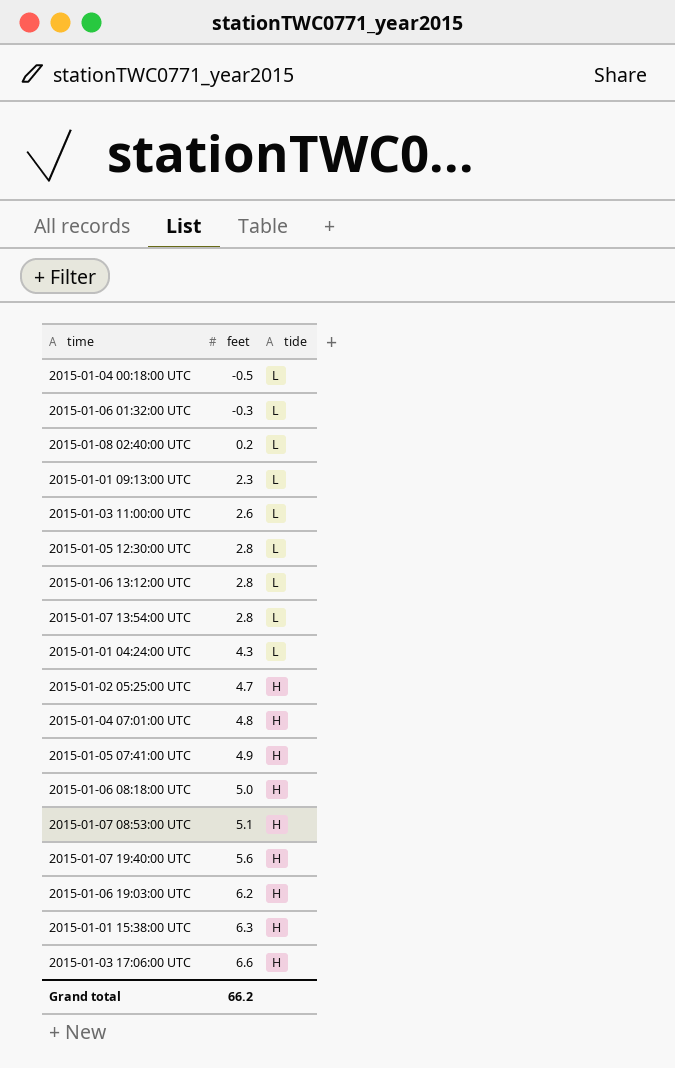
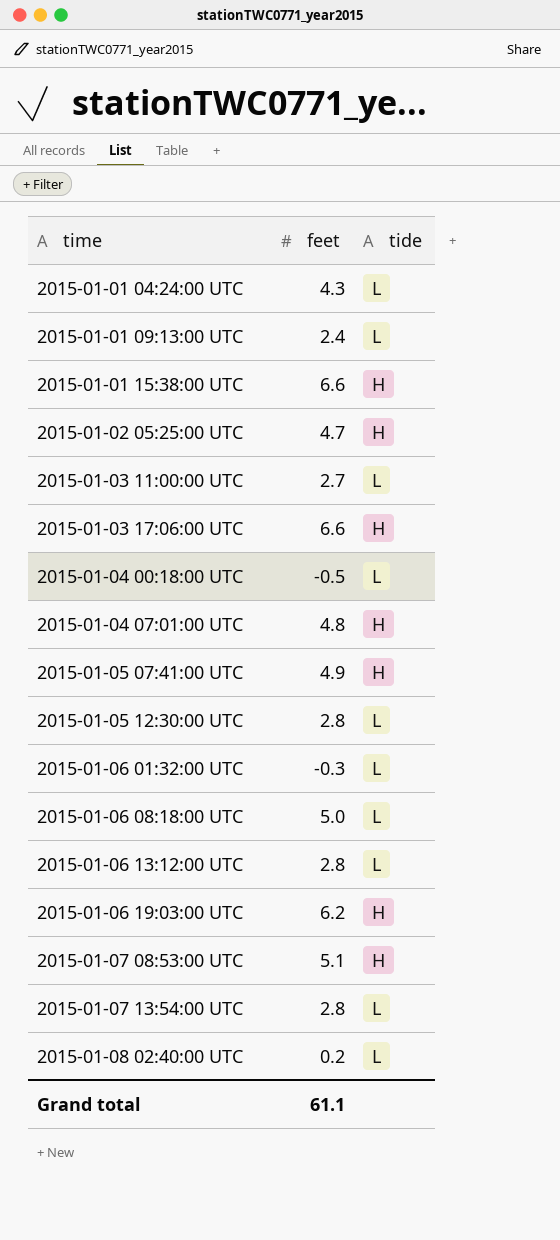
row order: feet ascending -> time ascending
row 2015-01-07 19:40:00 UTC: 5.6 | H -> none
2015-01-01 09:13:00 UTC | feet: 2.3 -> 2.4
2015-01-01 15:38:00 UTC | feet: 6.3 -> 6.6
2015-01-03 11:00:00 UTC | feet: 2.6 -> 2.7
2015-01-06 08:18:00 UTC | tide: H -> L
Grand total | feet: 66.2 -> 61.1

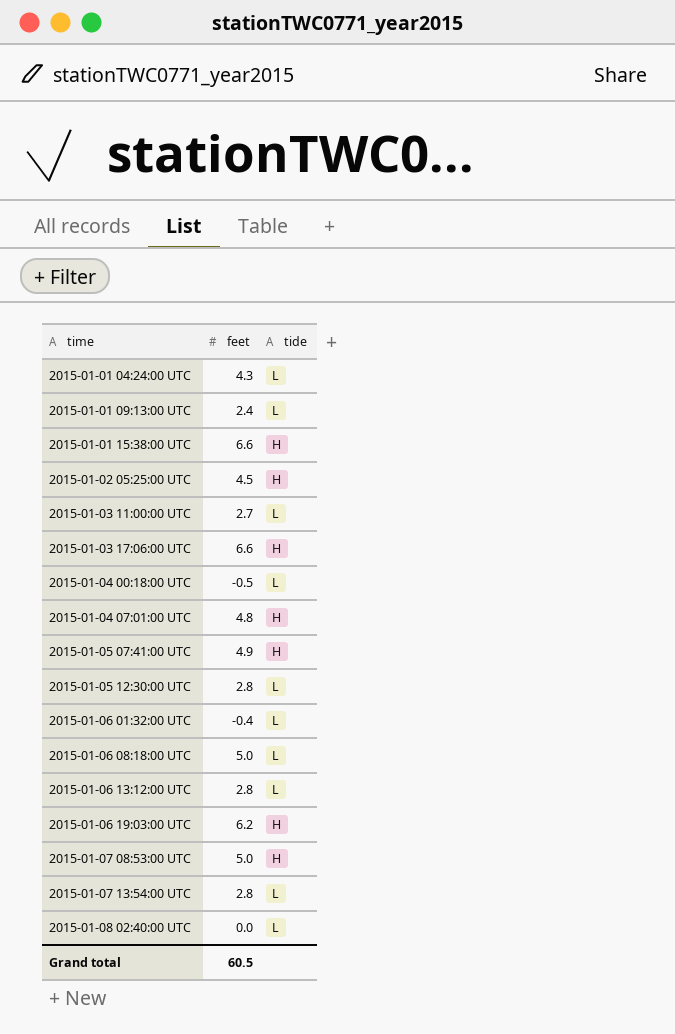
2015-01-02 05:25:00 UTC | feet: 4.7 -> 4.5
2015-01-06 01:32:00 UTC | feet: -0.3 -> -0.4
2015-01-07 08:53:00 UTC | feet: 5.1 -> 5.0
2015-01-08 02:40:00 UTC | feet: 0.2 -> 0.0
Grand total | feet: 61.1 -> 60.5

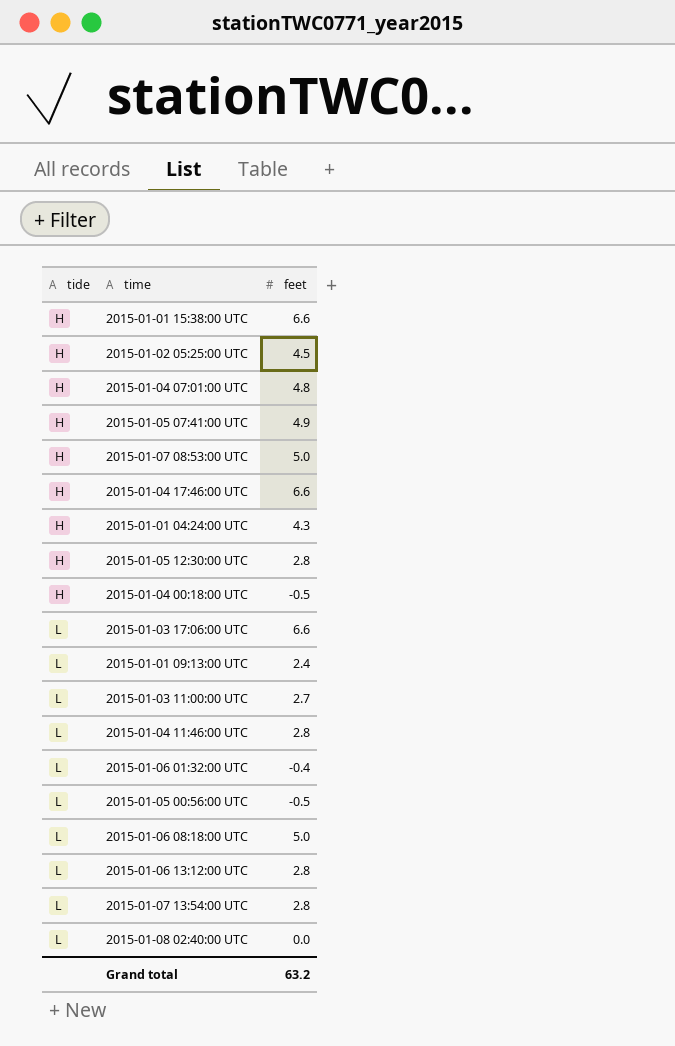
row order: time ascending -> tide ascending
column tide | position: 3 -> 1
row 2015-01-06 19:03:00 UTC: 6.2 | H -> none
row 2015-01-04 17:46:00 UTC: none -> H | 6.6
2015-01-01 04:24:00 UTC | tide: L -> H
2015-01-05 12:30:00 UTC | tide: L -> H
2015-01-04 00:18:00 UTC | tide: L -> H
2015-01-03 17:06:00 UTC | tide: H -> L
row 2015-01-04 11:46:00 UTC: none -> L | 2.8
row 2015-01-05 00:56:00 UTC: none -> L | -0.5
Grand total | feet: 60.5 -> 63.2

